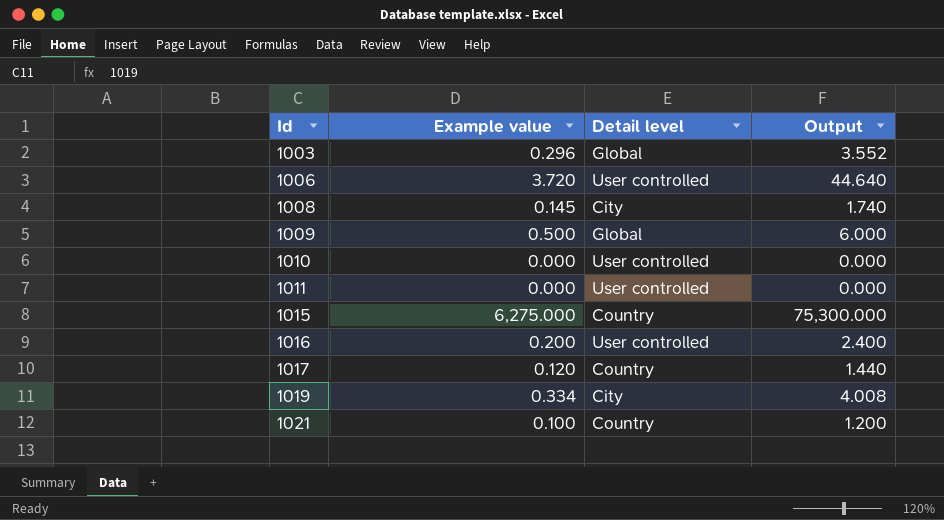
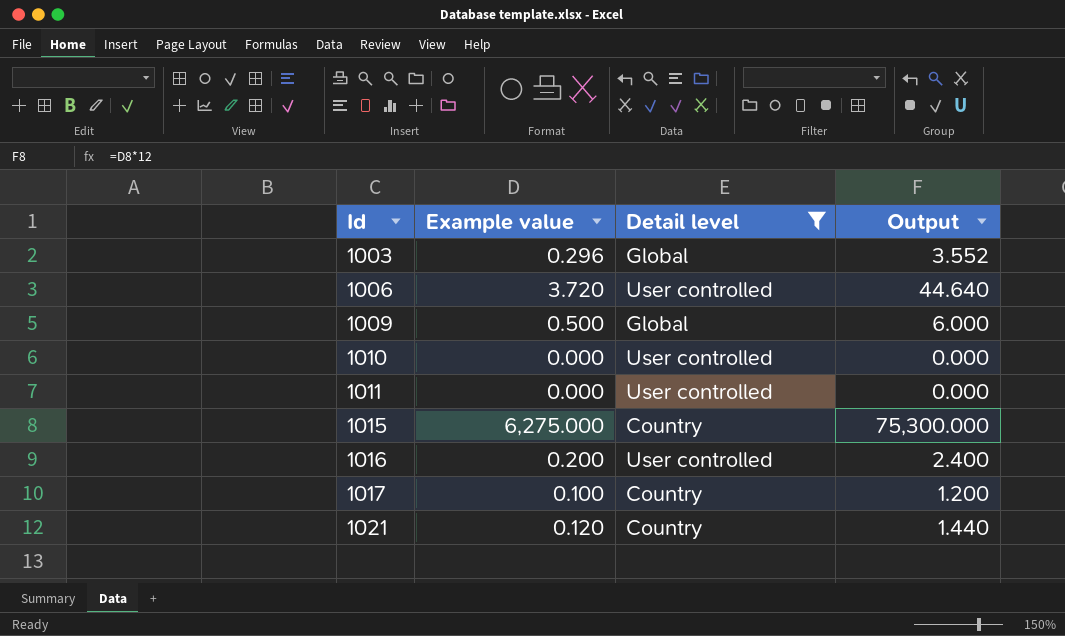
filter: none -> Detail level != City
1017 | Example value: 0.120 -> 0.100
1017 | Output: 1.440 -> 1.200
1021 | Example value: 0.100 -> 0.120
1021 | Output: 1.200 -> 1.440

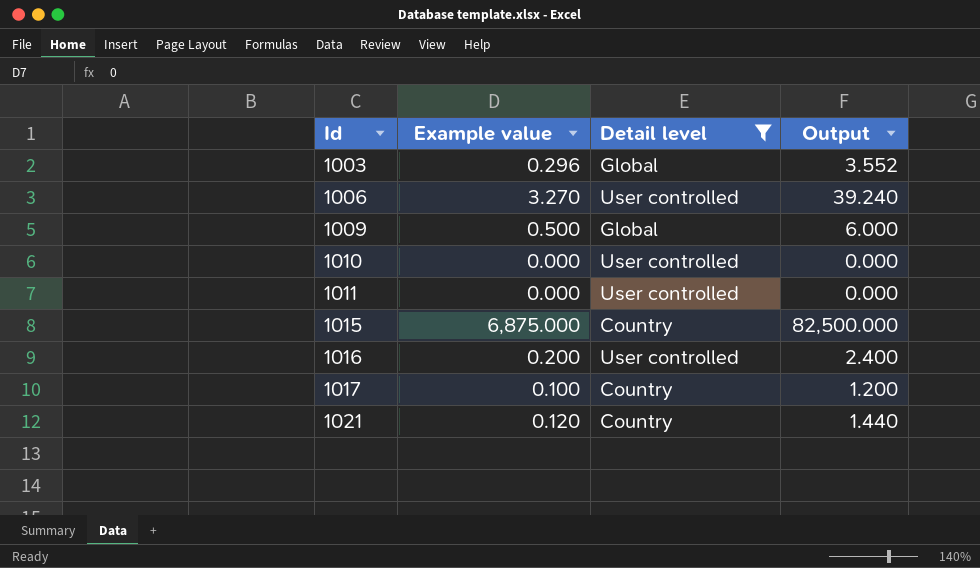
1006 | Example value: 3.720 -> 3.270
1006 | Output: 44.640 -> 39.240
1015 | Example value: 6,275.000 -> 6,875.000
1015 | Output: 75,300.000 -> 82,500.000

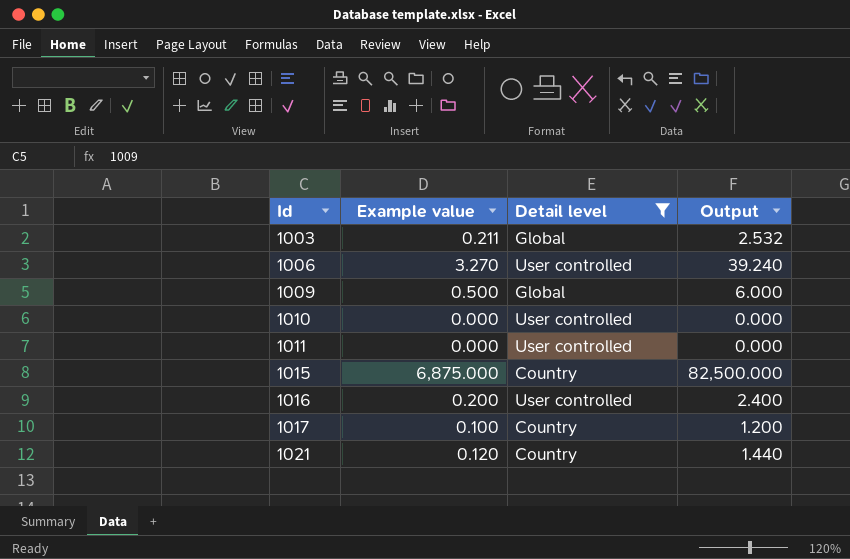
1003 | Example value: 0.296 -> 0.211
1003 | Output: 3.552 -> 2.532

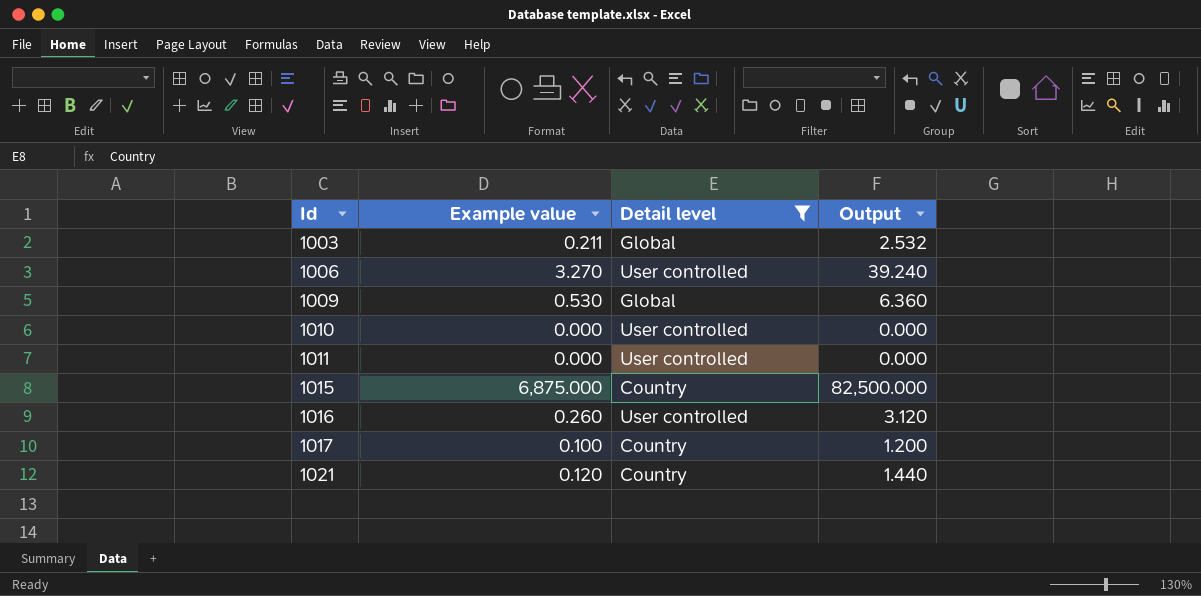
1009 | Example value: 0.500 -> 0.530
1009 | Output: 6.000 -> 6.360
1016 | Example value: 0.200 -> 0.260
1016 | Output: 2.400 -> 3.120

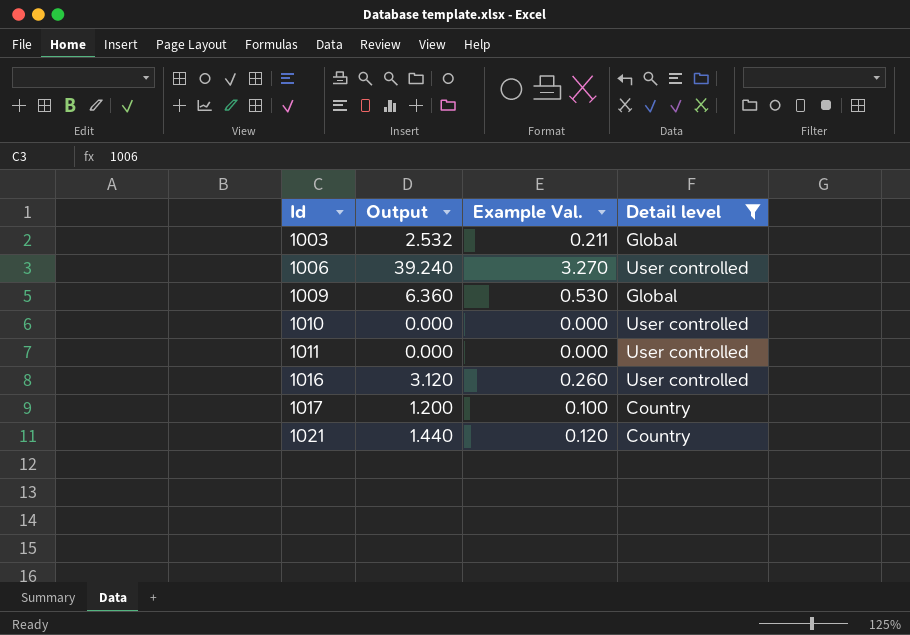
column Output | position: 4 -> 2
column name: Example value -> Example Val.
row 1015: 6,875.000 | Country | 82,500.000 -> none

